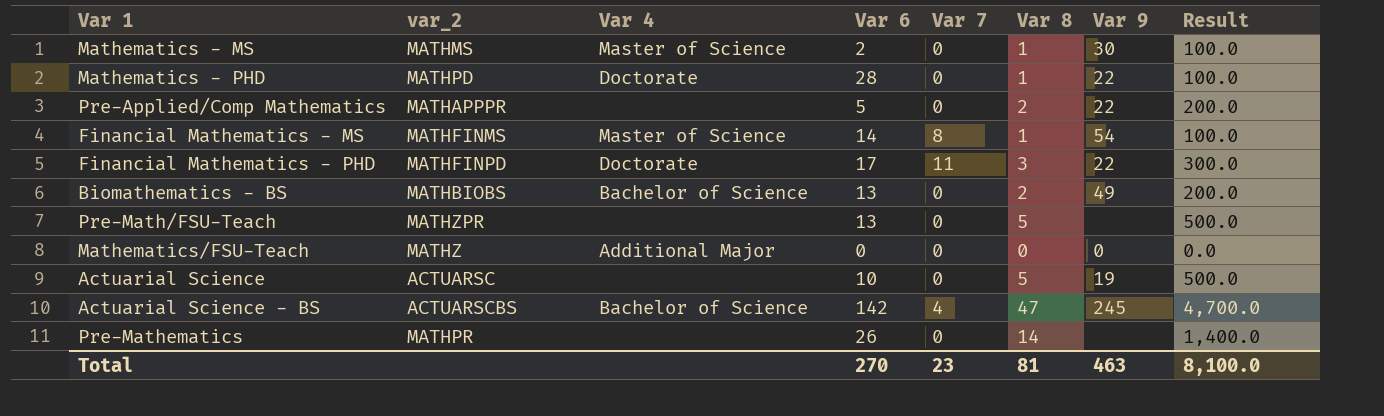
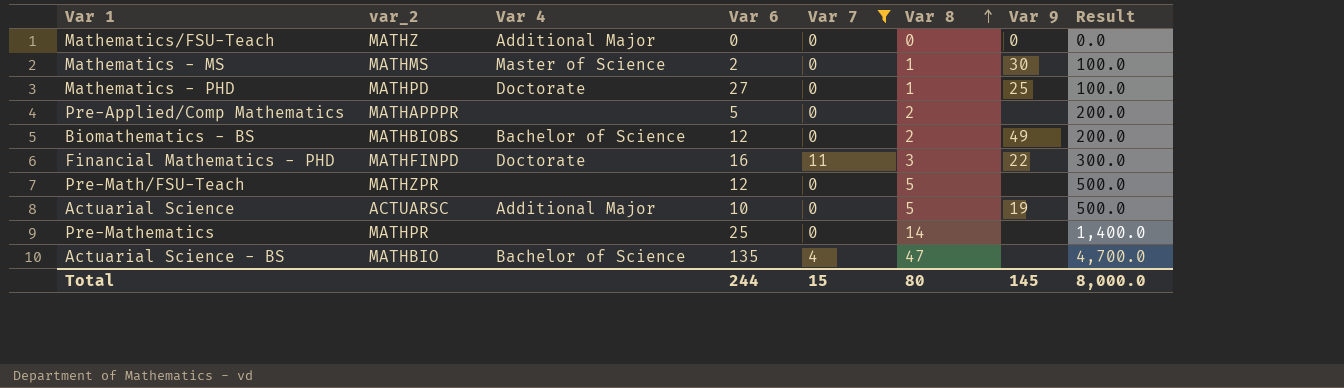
filter: none -> Var 7 != 8
row order: none -> Var 8 ascending
Mathematics - PHD | Var 6: 28 -> 27
Mathematics - PHD | Var 9: 22 -> 25
Pre-Applied/Comp Mathematics | Var 9: 22 -> none
Biomathematics - BS | Var 6: 13 -> 12
Financial Mathematics - PHD | Var 6: 17 -> 16
Pre-Math/FSU-Teach | Var 6: 13 -> 12
Actuarial Science | Var 4: none -> Additional Major
Pre-Mathematics | Var 6: 26 -> 25
Actuarial Science - BS | var_2: ACTUARSCBS -> MATHBIO
Actuarial Science - BS | Var 6: 142 -> 135
Actuarial Science - BS | Var 9: 245 -> none
Total | Var 6: 270 -> 244
Total | Var 7: 23 -> 15
Total | Var 8: 81 -> 80
Total | Var 9: 463 -> 145
Total | Result: 8,100.0 -> 8,000.0

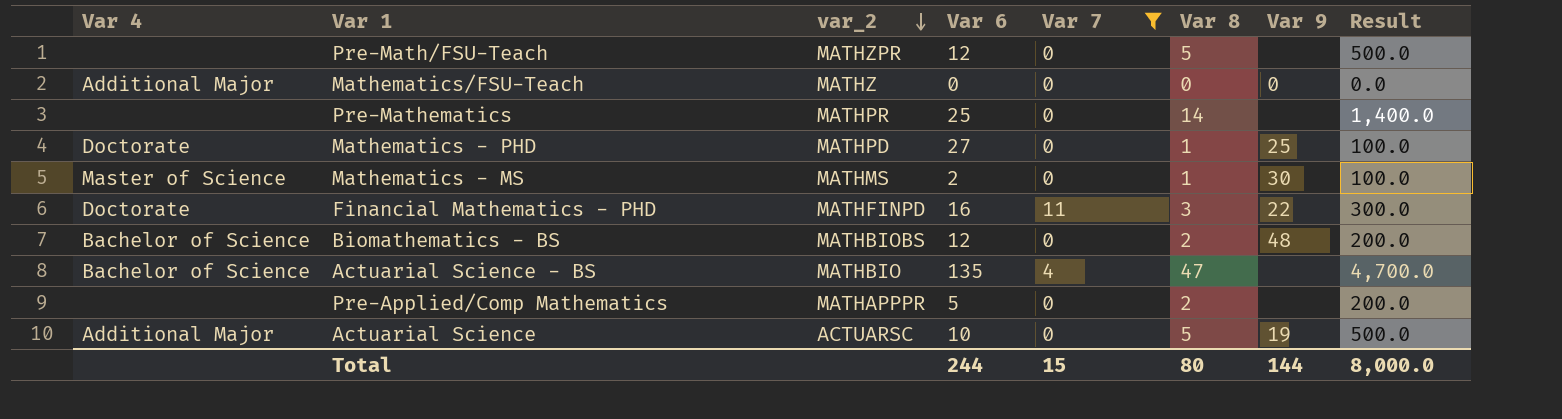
row order: Var 8 ascending -> var_2 descending
column Var 4 | position: 3 -> 1
Biomathematics - BS | Var 9: 49 -> 48
Total | Var 9: 145 -> 144

